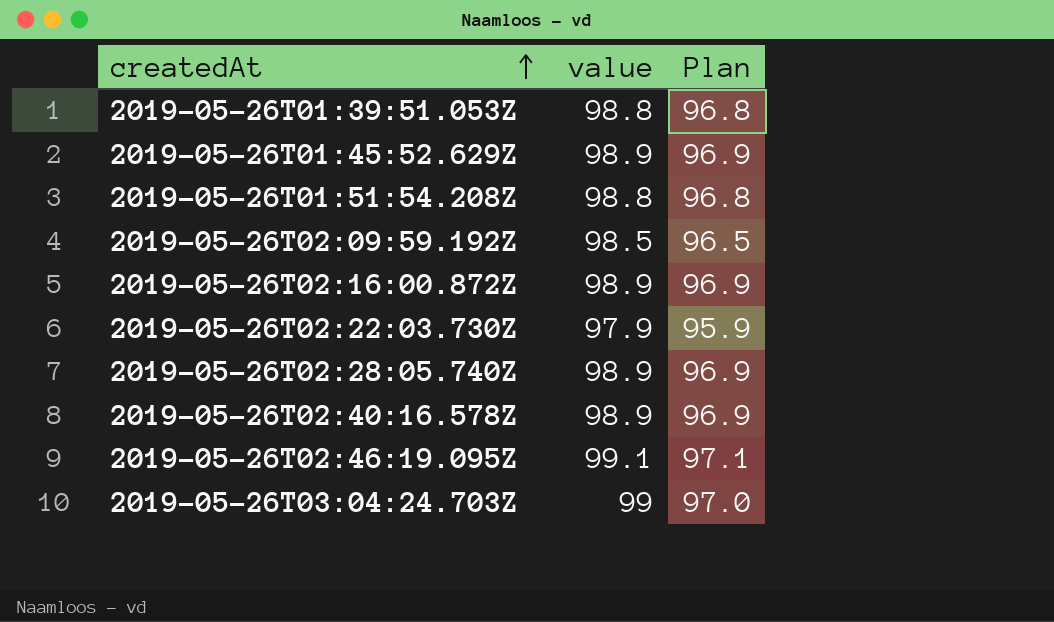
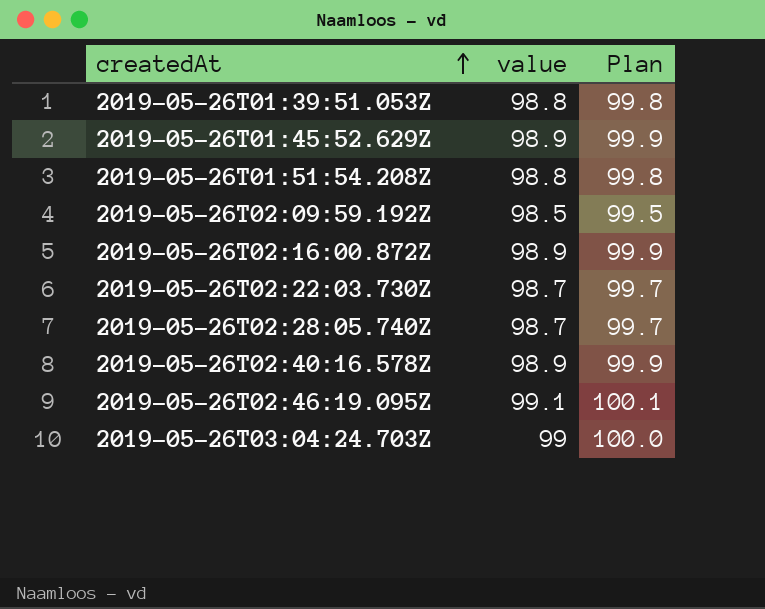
column Plan | formula: [value] - 2 -> [value] + 1
2019-05-26T02:22:03.730Z | value: 97.9 -> 98.7
2019-05-26T02:28:05.740Z | value: 98.9 -> 98.7

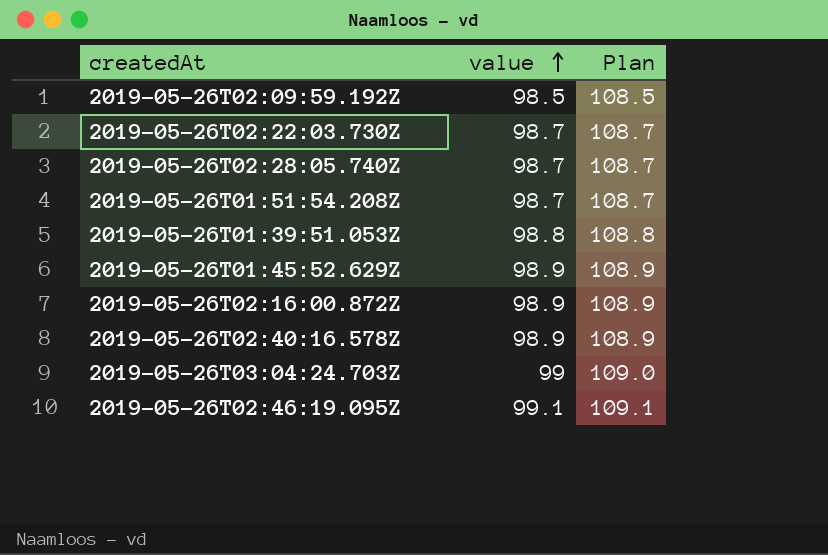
row order: createdAt ascending -> value ascending
column Plan | formula: [value] + 1 -> [value] + 10
2019-05-26T01:51:54.208Z | value: 98.8 -> 98.7

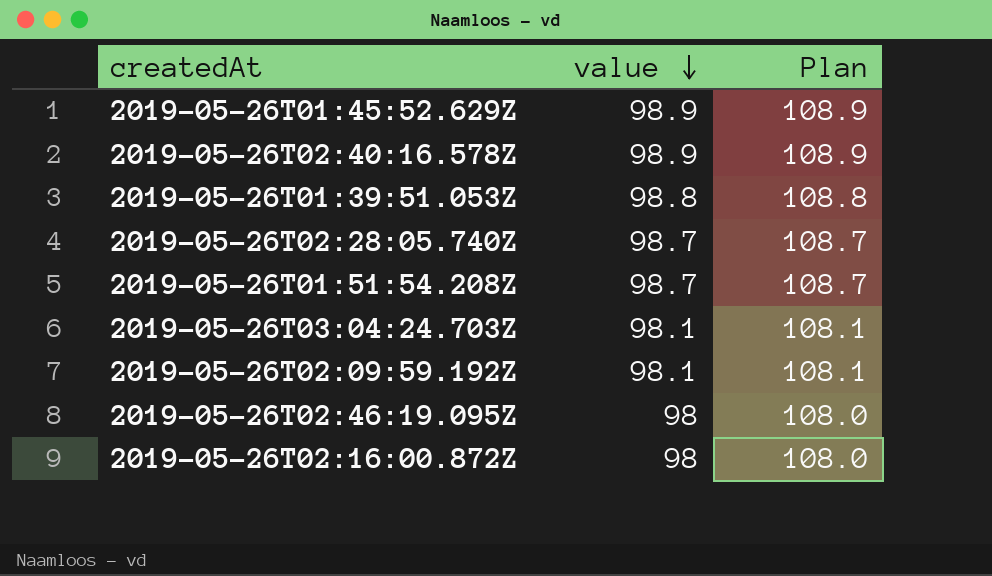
row order: value ascending -> value descending
row 2019-05-26T02:22:03.730Z: 98.7 | 108.7 -> none
2019-05-26T03:04:24.703Z | value: 99 -> 98.1
2019-05-26T03:04:24.703Z | Plan: 109.0 -> 108.1
2019-05-26T02:09:59.192Z | value: 98.5 -> 98.1
2019-05-26T02:09:59.192Z | Plan: 108.5 -> 108.1
2019-05-26T02:46:19.095Z | value: 99.1 -> 98
2019-05-26T02:46:19.095Z | Plan: 109.1 -> 108.0
2019-05-26T02:16:00.872Z | value: 98.9 -> 98
2019-05-26T02:16:00.872Z | Plan: 108.9 -> 108.0

